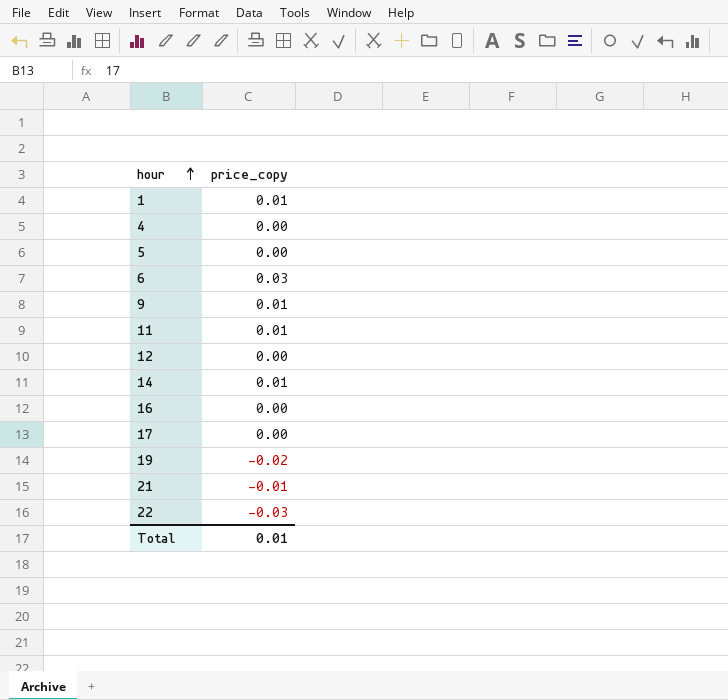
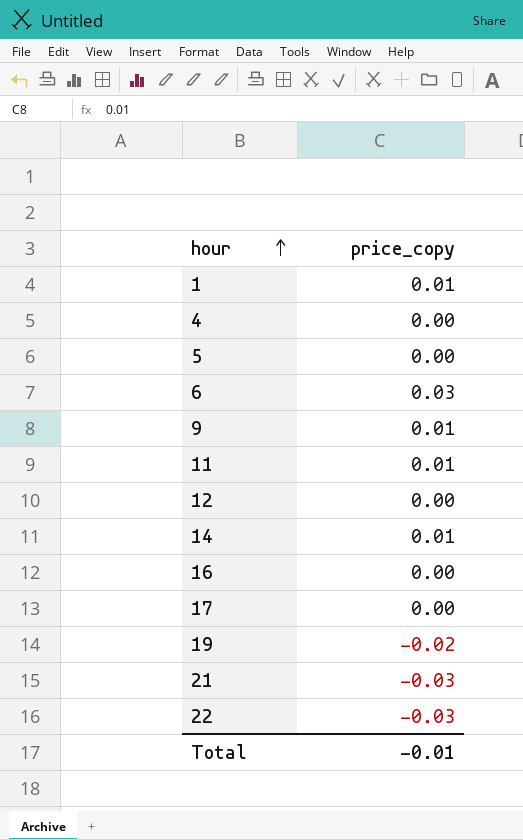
21 | price_copy: -0.01 -> -0.03
Total | price_copy: 0.01 -> -0.01

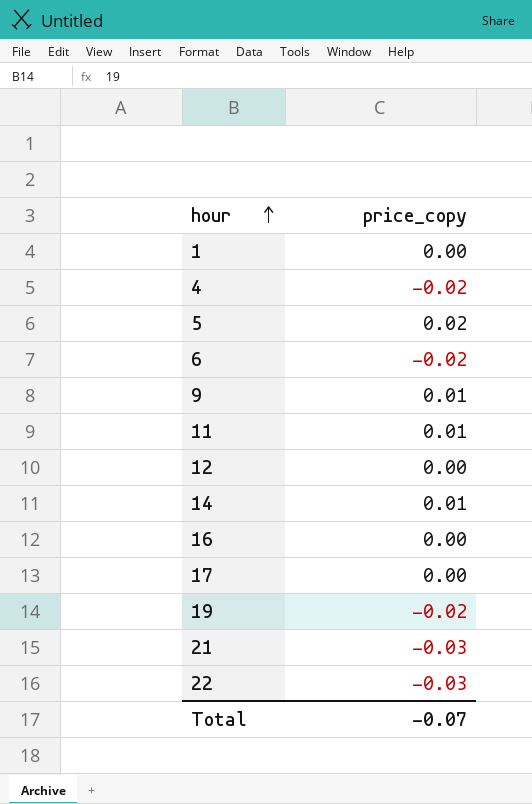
1 | price_copy: 0.01 -> 0.00
4 | price_copy: 0.00 -> -0.02
5 | price_copy: 0.00 -> 0.02
6 | price_copy: 0.03 -> -0.02
Total | price_copy: -0.01 -> -0.07

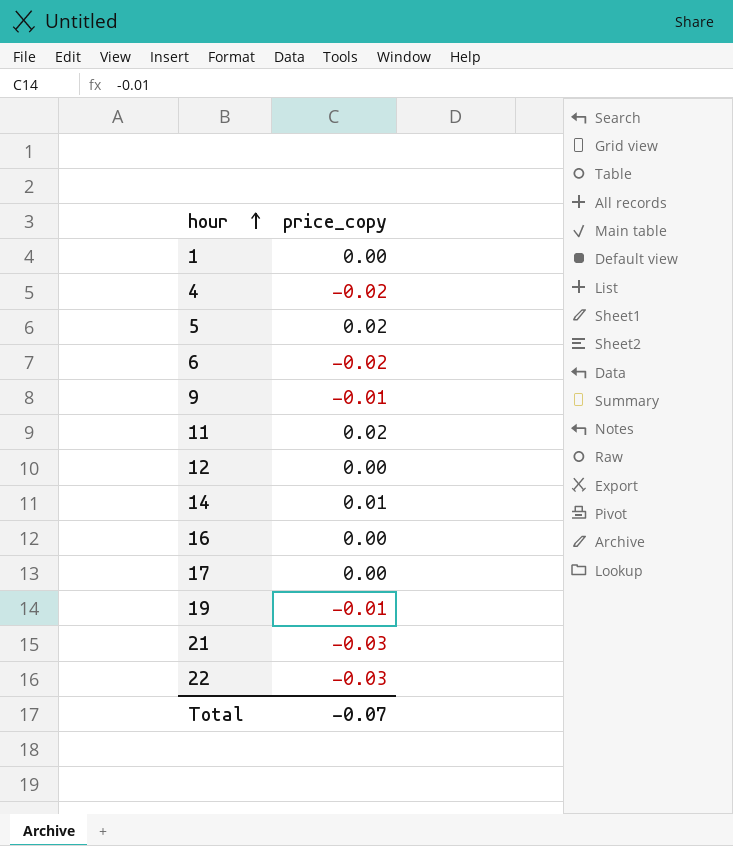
9 | price_copy: 0.01 -> -0.01
11 | price_copy: 0.01 -> 0.02
19 | price_copy: -0.02 -> -0.01

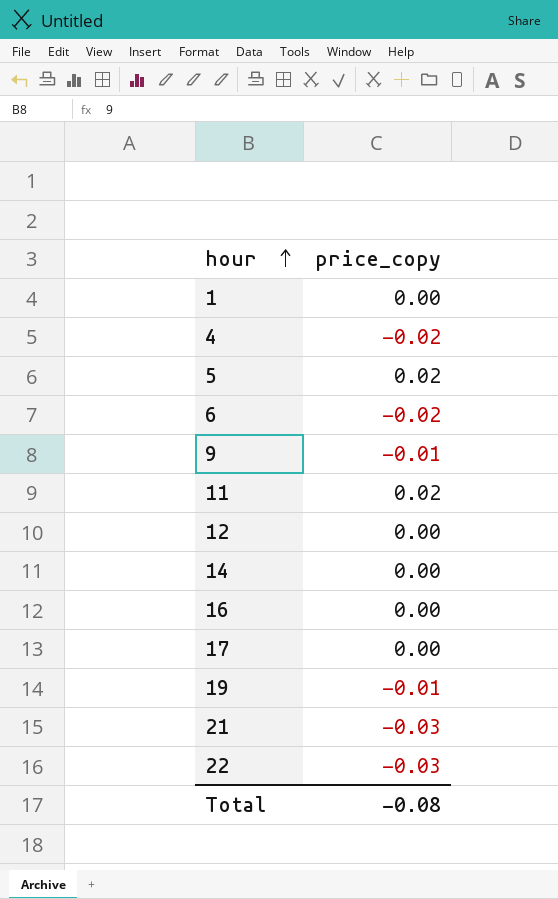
14 | price_copy: 0.01 -> 0.00
Total | price_copy: -0.07 -> -0.08

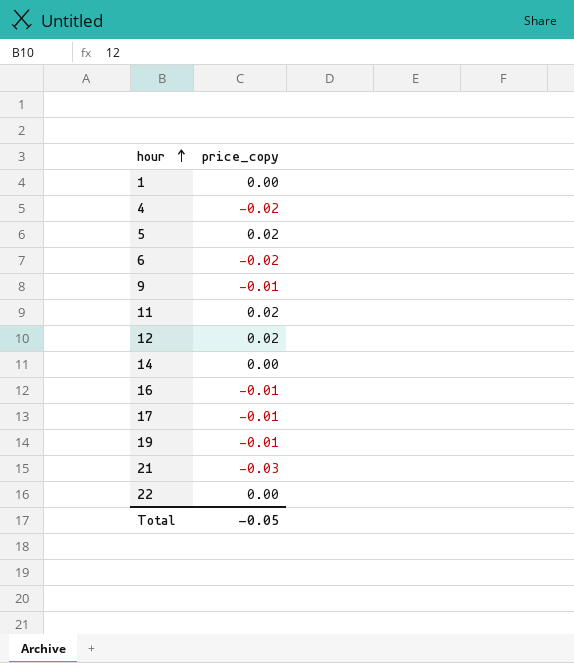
12 | price_copy: 0.00 -> 0.02
16 | price_copy: 0.00 -> -0.01
17 | price_copy: 0.00 -> -0.01
22 | price_copy: -0.03 -> 0.00
Total | price_copy: -0.08 -> -0.05

